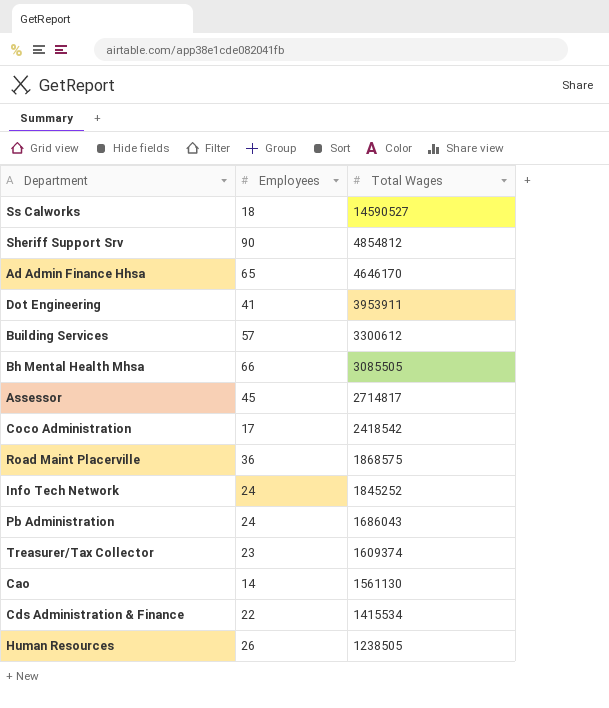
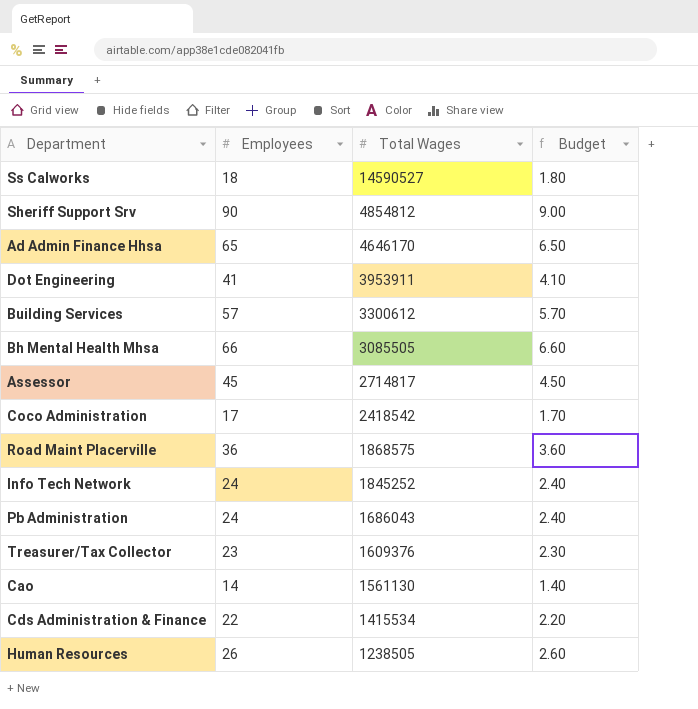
column Budget | formula: none -> [Employees] * 0.1
Treasurer/Tax Collector | Total Wages: 1609374 -> 1609376

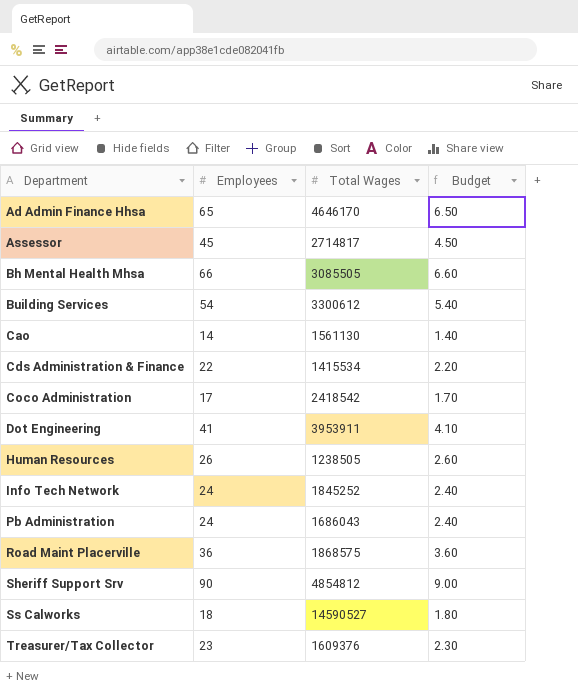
row order: Total Wages descending -> Department ascending
Building Services | Employees: 57 -> 54
Building Services | Budget: 5.70 -> 5.40

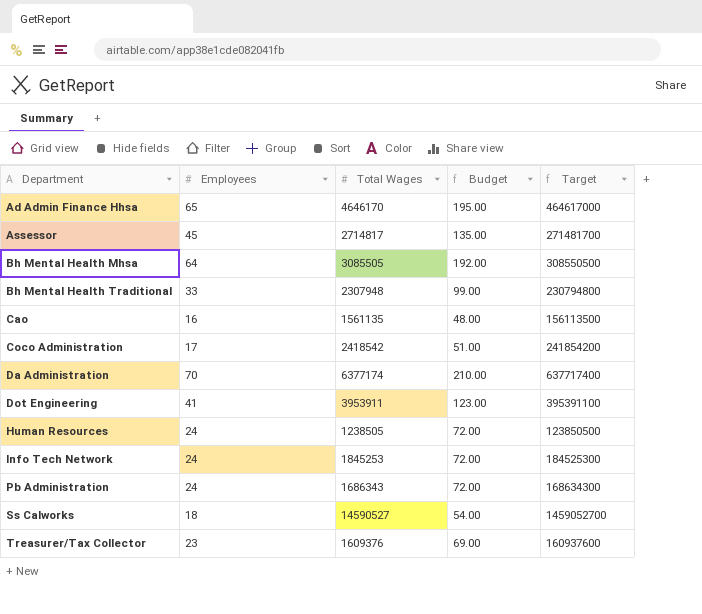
column Budget | formula: [Employees] * 0.1 -> [Employees] * 3
column Target | formula: none -> [Total Wages] * 100
row Building Services: 54 | 3300612 | 5.40 -> none
row Cds Administration & Finance: 22 | 1415534 | 2.20 -> none
row Road Maint Placerville: 36 | 1868575 | 3.60 -> none
row Sheriff Support Srv: 90 | 4854812 | 9.00 -> none
Bh Mental Health Mhsa | Employees: 66 -> 64
row Bh Mental Health Traditional: none -> 33 | 2307948 | 99.00 | 230794800
Cao | Employees: 14 -> 16
Cao | Total Wages: 1561130 -> 1561135
row Da Administration: none -> 70 | 6377174 | 210.00 | 637717400
Human Resources | Employees: 26 -> 24
Info Tech Network | Total Wages: 1845252 -> 1845253
Pb Administration | Total Wages: 1686043 -> 1686343

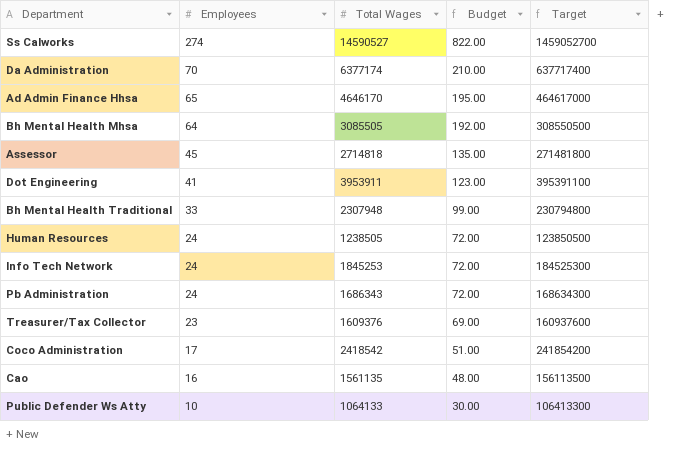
row order: Department ascending -> Employees descending
Ss Calworks | Employees: 18 -> 274
Ss Calworks | Budget: 54.00 -> 822.00
Assessor | Total Wages: 2714817 -> 2714818
Assessor | Target: 271481700 -> 271481800
row Public Defender Ws Atty: none -> 10 | 1064133 | 30.00 | 106413300

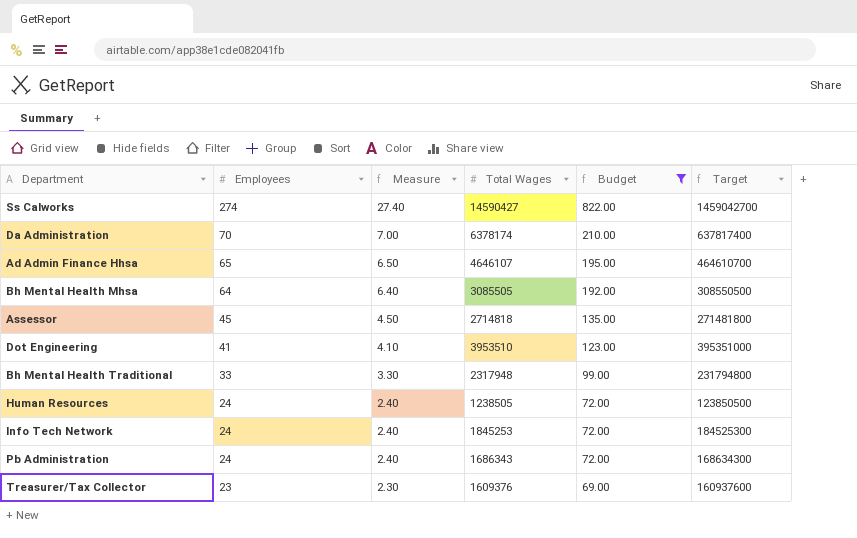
filter: none -> Budget >= 69.00
column Measure | formula: none -> [Employees] * 0.1
Ss Calworks | Total Wages: 14590527 -> 14590427
Ss Calworks | Target: 1459052700 -> 1459042700
Da Administration | Total Wages: 6377174 -> 6378174
Da Administration | Target: 637717400 -> 637817400
Ad Admin Finance Hhsa | Total Wages: 4646170 -> 4646107
Ad Admin Finance Hhsa | Target: 464617000 -> 464610700
Dot Engineering | Total Wages: 3953911 -> 3953510
Dot Engineering | Target: 395391100 -> 395351000
Bh Mental Health Traditional | Total Wages: 2307948 -> 2317948
Bh Mental Health Traditional | Target: 230794800 -> 231794800

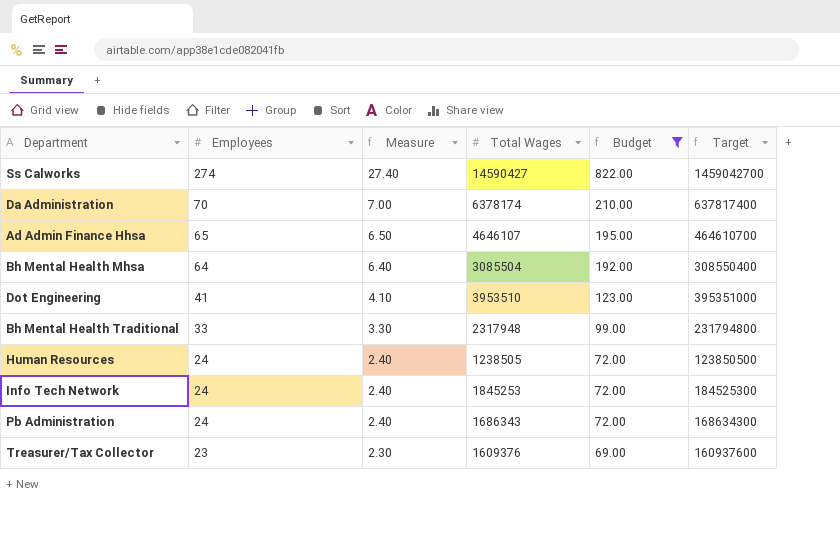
row Assessor: 45 | 4.50 | 2714818 | 135.00 | 271481800 -> none
Bh Mental Health Mhsa | Total Wages: 3085505 -> 3085504
Bh Mental Health Mhsa | Target: 308550500 -> 308550400

